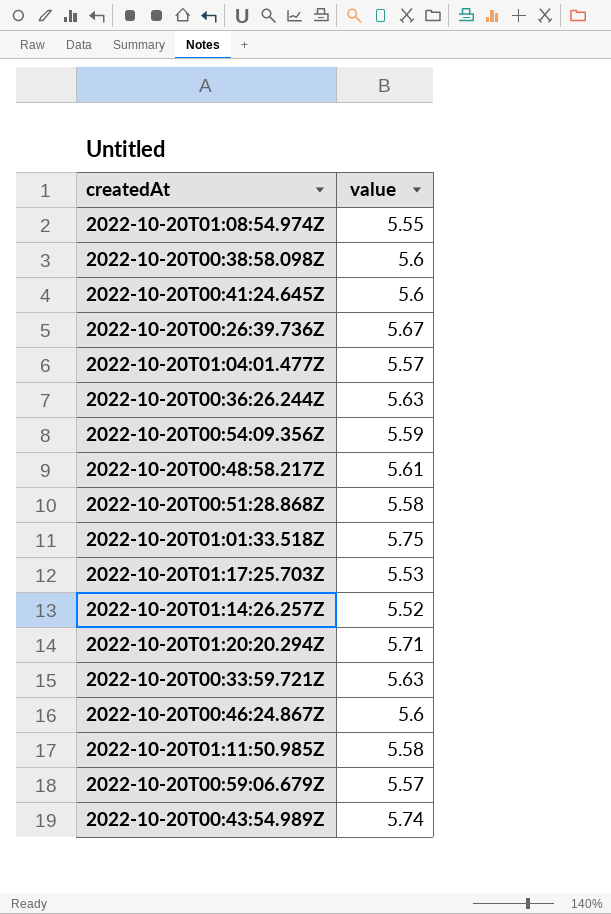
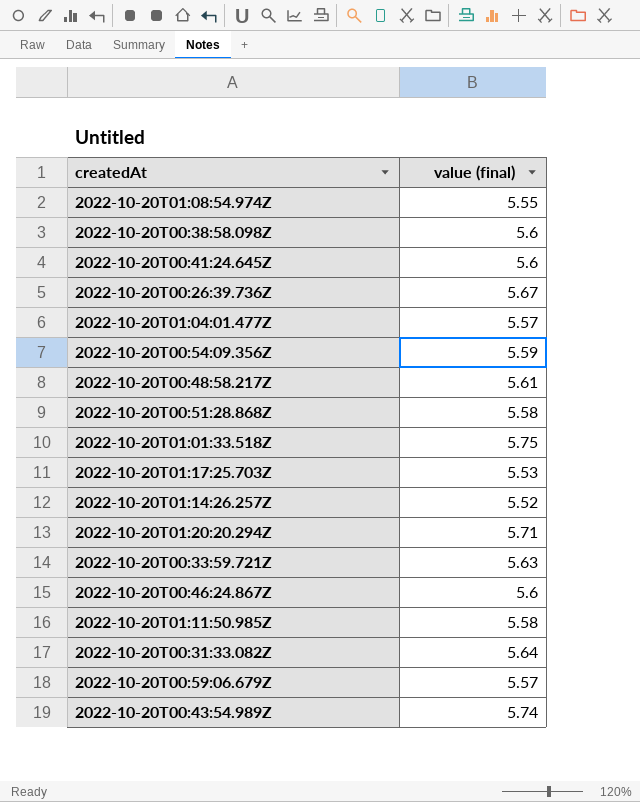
column name: value -> value (final)
row 2022-10-20T00:36:26.244Z: 5.63 -> none
row 2022-10-20T00:31:33.082Z: none -> 5.64

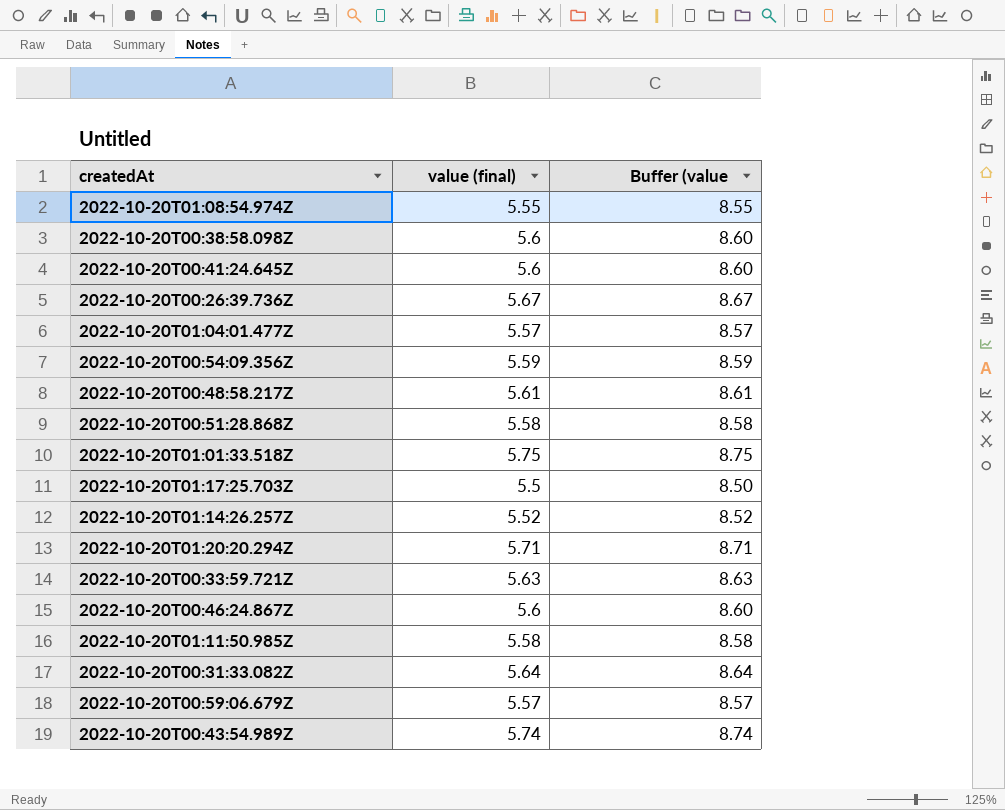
column Buffer (value | formula: none -> [value (final)] + 3
2022-10-20T01:17:25.703Z | value (final): 5.53 -> 5.5

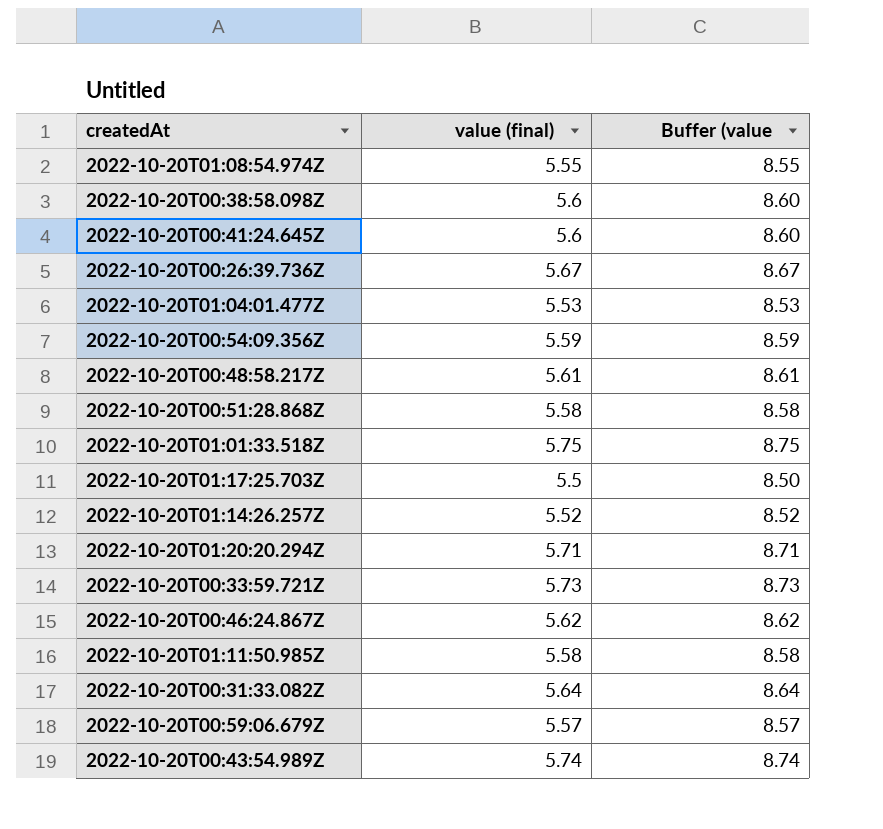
2022-10-20T01:04:01.477Z | value (final): 5.57 -> 5.53
2022-10-20T01:04:01.477Z | Buffer (value: 8.57 -> 8.53
2022-10-20T00:33:59.721Z | value (final): 5.63 -> 5.73
2022-10-20T00:33:59.721Z | Buffer (value: 8.63 -> 8.73
2022-10-20T00:46:24.867Z | value (final): 5.6 -> 5.62
2022-10-20T00:46:24.867Z | Buffer (value: 8.60 -> 8.62

